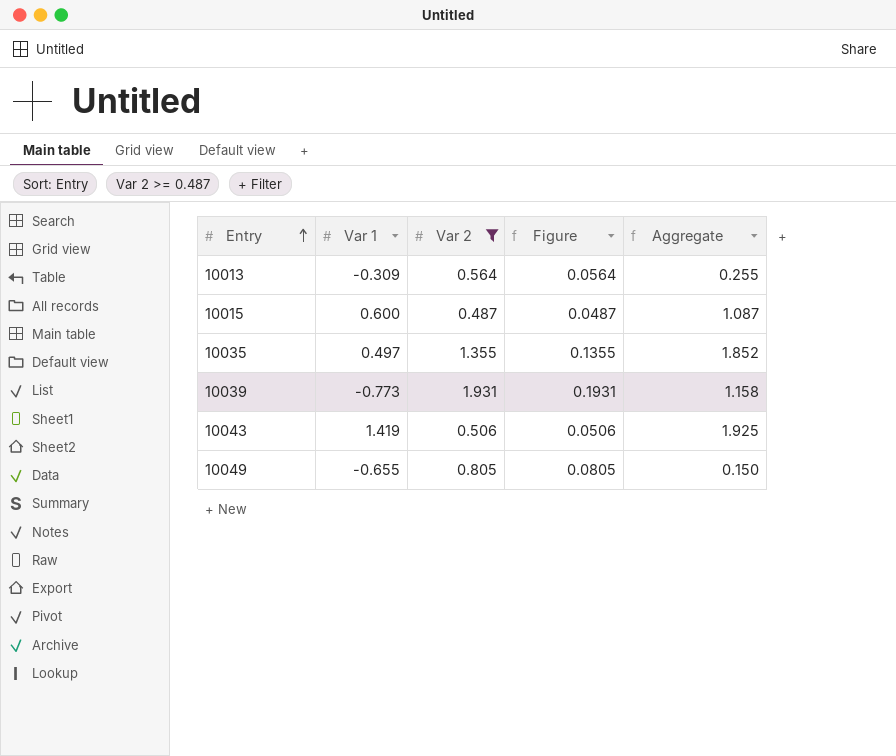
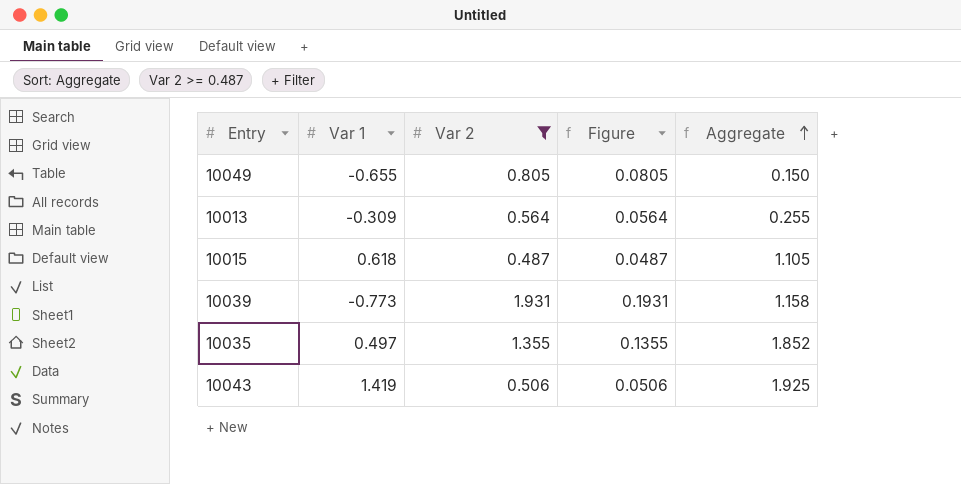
row order: Entry ascending -> Aggregate ascending
10015 | Var 1: 0.600 -> 0.618
10015 | Aggregate: 1.087 -> 1.105

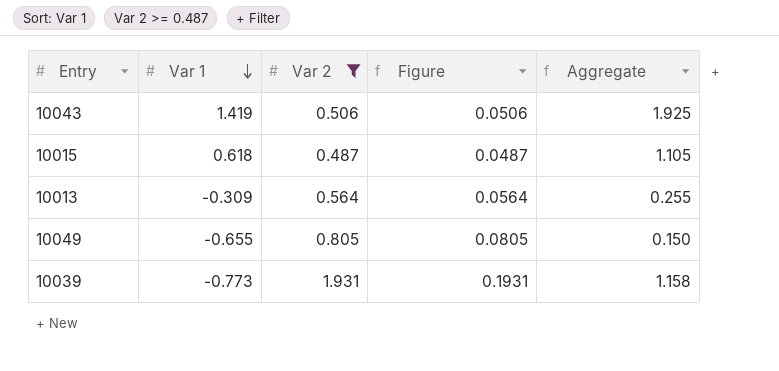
row order: Aggregate ascending -> Var 1 descending
row 10035: 0.497 | 1.355 | 0.1355 | 1.852 -> none

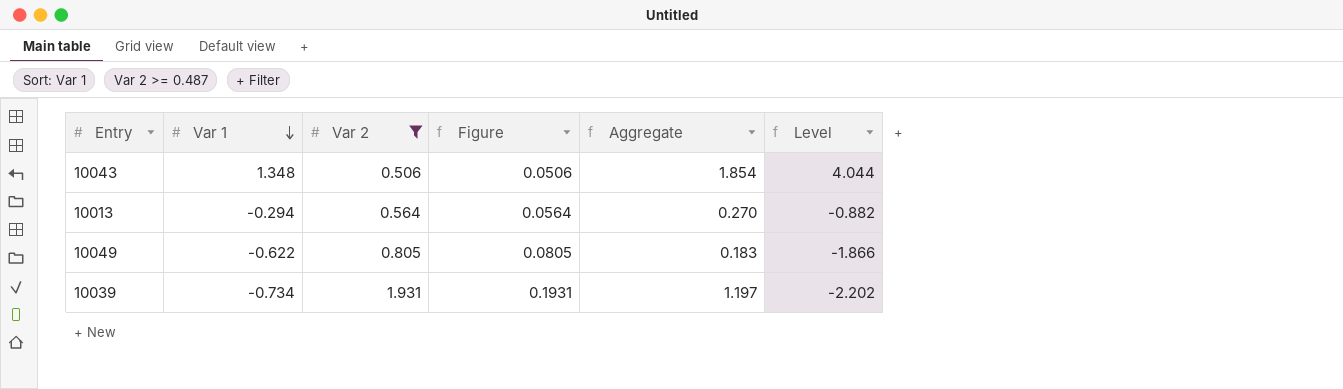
column Level | formula: none -> [Var 1] * 3
row 10015: 0.618 | 0.487 | 0.0487 | 1.105 -> none
10043 | Var 1: 1.419 -> 1.348
10043 | Aggregate: 1.925 -> 1.854
10013 | Var 1: -0.309 -> -0.294
10013 | Aggregate: 0.255 -> 0.270
10049 | Var 1: -0.655 -> -0.622
10049 | Aggregate: 0.150 -> 0.183
10039 | Var 1: -0.773 -> -0.734
10039 | Aggregate: 1.158 -> 1.197

